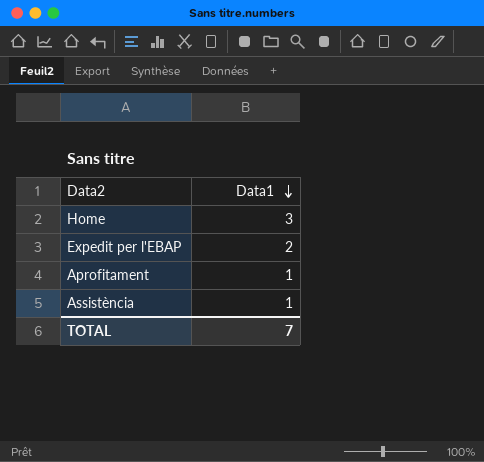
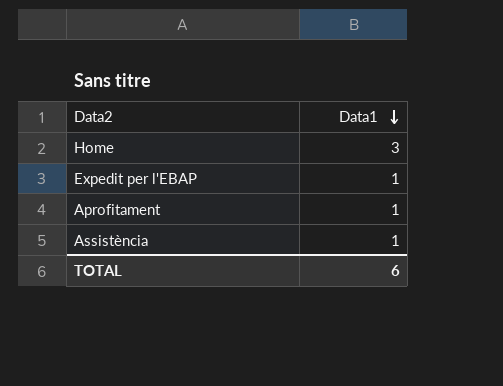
Expedit per l'EBAP | Data1: 2 -> 1
TOTAL | Data1: 7 -> 6

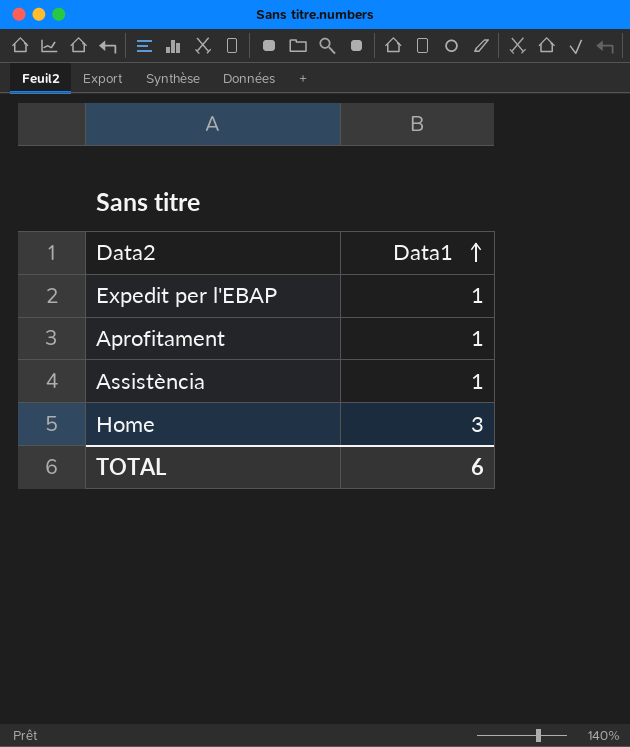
row order: Data1 descending -> Data1 ascending

